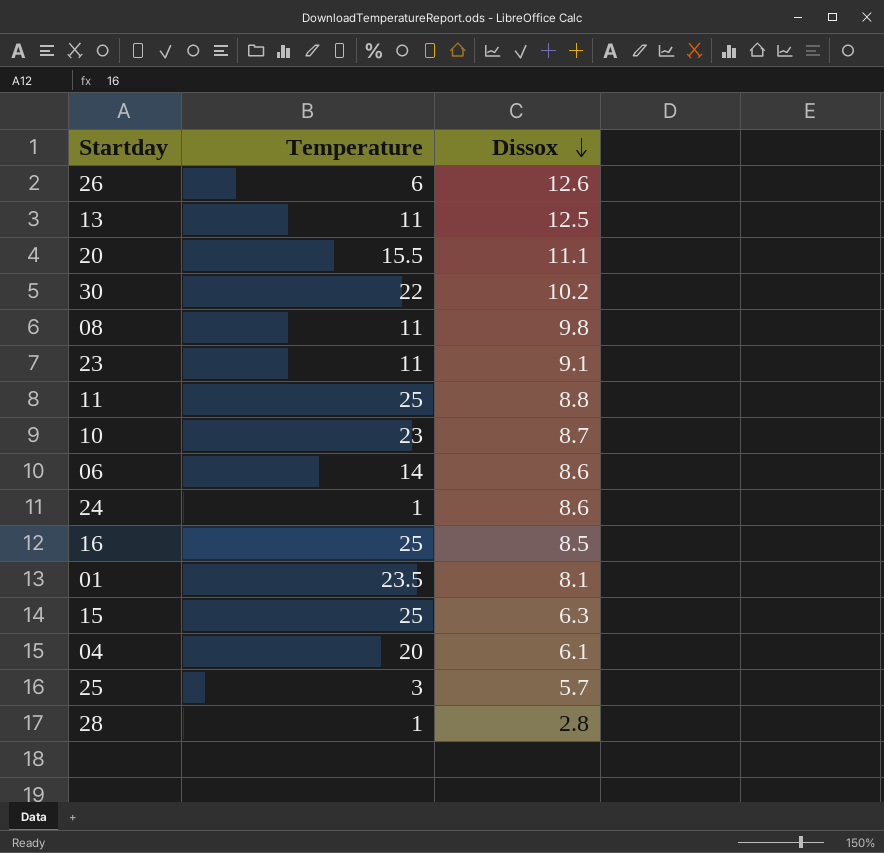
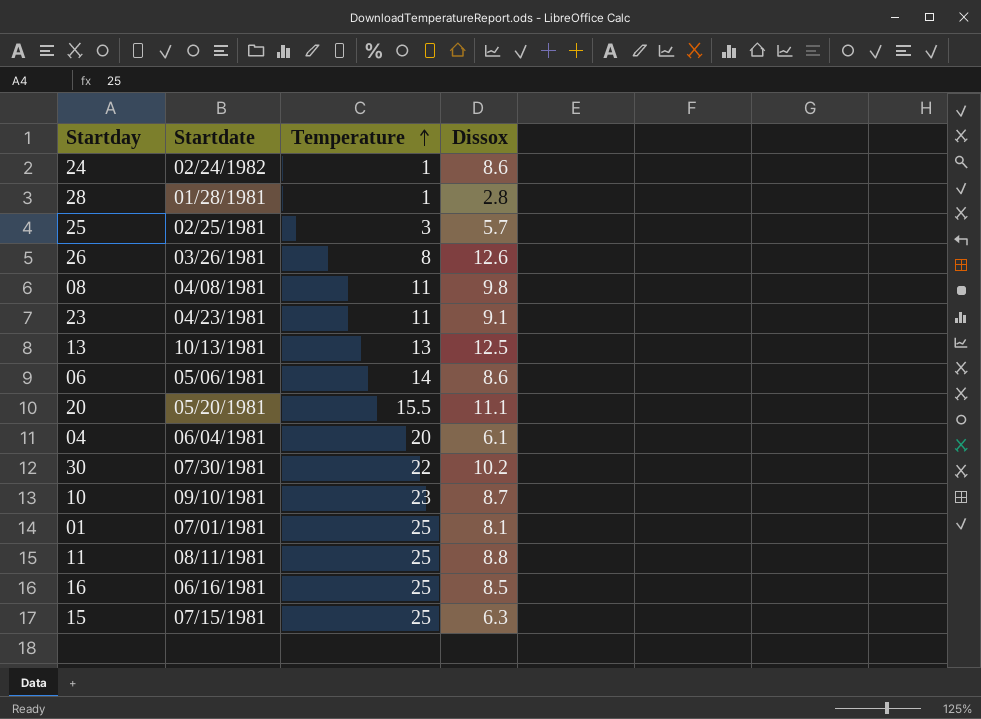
row order: Dissox descending -> Temperature ascending
column Startdate | position: none -> 2
26 | Temperature: 6 -> 8
13 | Temperature: 11 -> 13
01 | Temperature: 23.5 -> 25

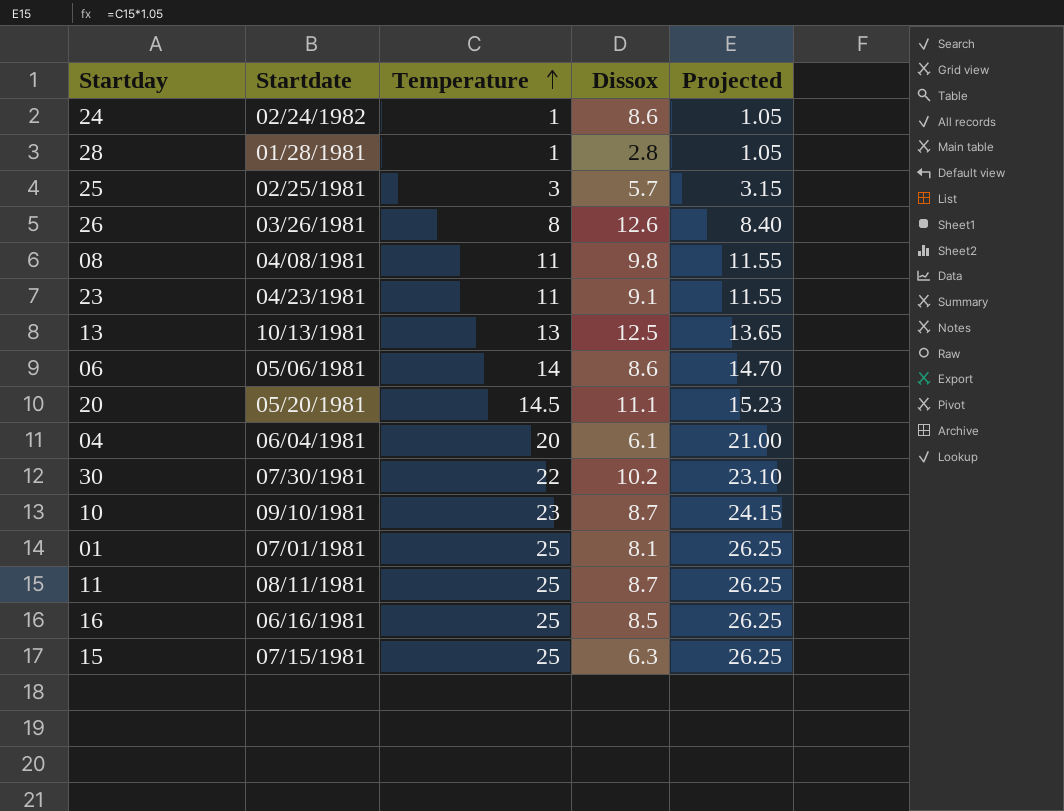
column Projected | formula: none -> [Temperature] * 1.05
20 | Temperature: 15.5 -> 14.5
11 | Dissox: 8.8 -> 8.7

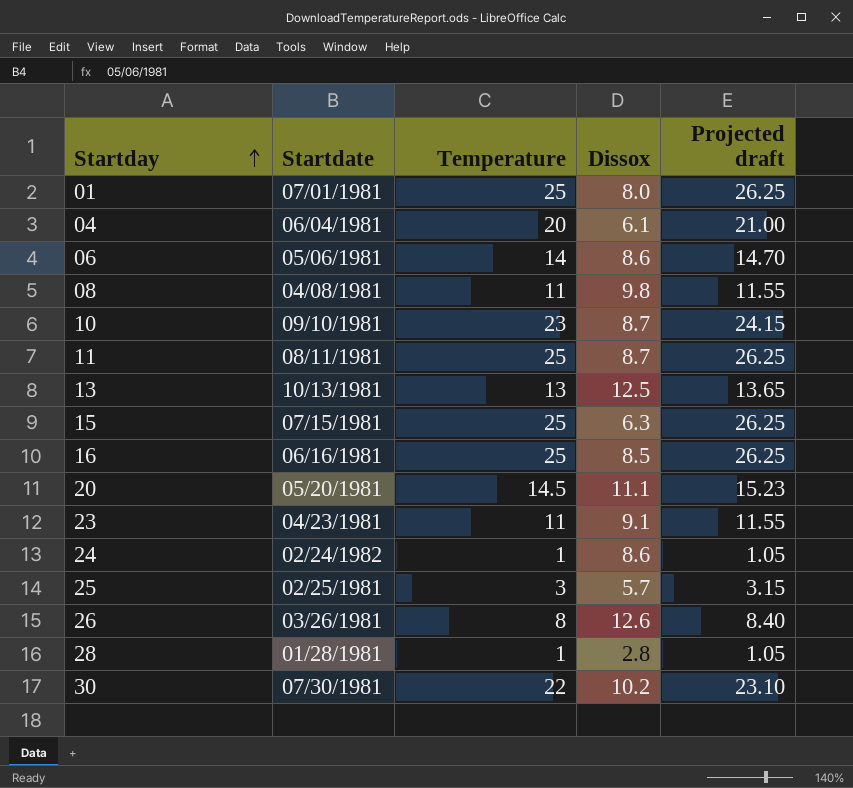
row order: Temperature ascending -> Startday ascending
column name: Projected -> Projected draft
01 | Dissox: 8.1 -> 8.0

